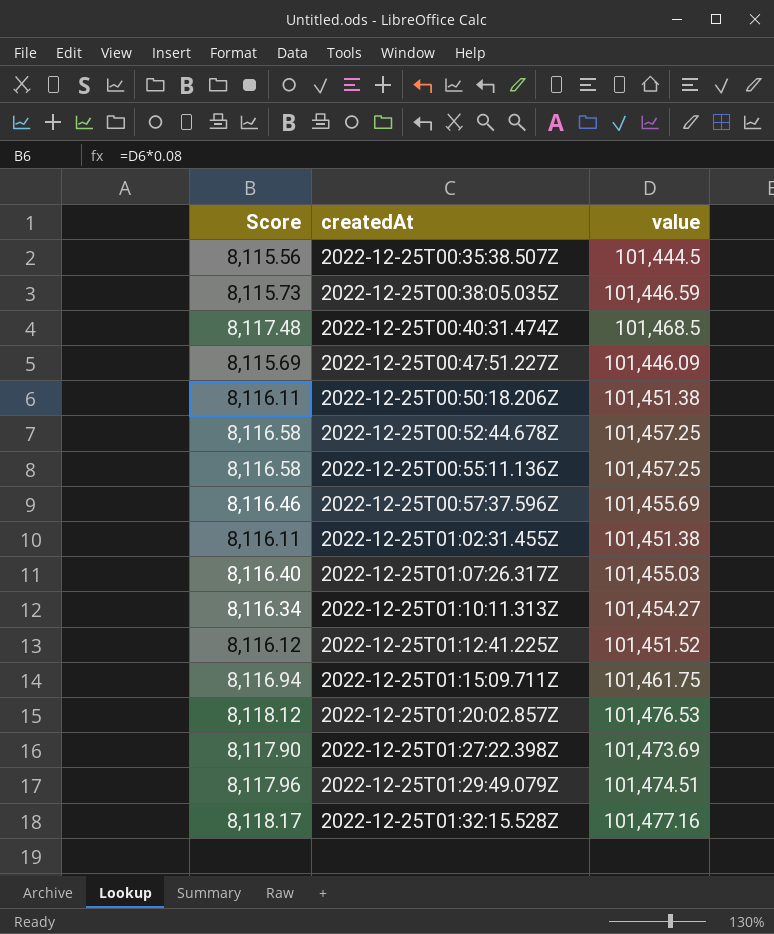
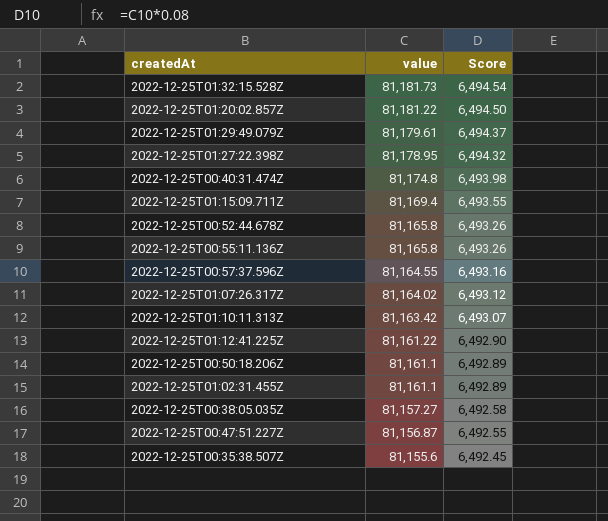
row order: createdAt ascending -> value descending
column Score | position: 1 -> 3
2022-12-25T01:32:15.528Z | value: 101,477.16 -> 81,181.73
2022-12-25T01:32:15.528Z | Score: 8,118.17 -> 6,494.54
2022-12-25T01:20:02.857Z | value: 101,476.53 -> 81,181.22
2022-12-25T01:20:02.857Z | Score: 8,118.12 -> 6,494.50
2022-12-25T01:29:49.079Z | value: 101,474.51 -> 81,179.61
2022-12-25T01:29:49.079Z | Score: 8,117.96 -> 6,494.37
2022-12-25T01:27:22.398Z | value: 101,473.69 -> 81,178.95
2022-12-25T01:27:22.398Z | Score: 8,117.90 -> 6,494.32
2022-12-25T00:40:31.474Z | value: 101,468.5 -> 81,174.8
2022-12-25T00:40:31.474Z | Score: 8,117.48 -> 6,493.98
2022-12-25T01:15:09.711Z | value: 101,461.75 -> 81,169.4
2022-12-25T01:15:09.711Z | Score: 8,116.94 -> 6,493.55
2022-12-25T00:52:44.678Z | value: 101,457.25 -> 81,165.8
2022-12-25T00:52:44.678Z | Score: 8,116.58 -> 6,493.26
2022-12-25T00:55:11.136Z | value: 101,457.25 -> 81,165.8
2022-12-25T00:55:11.136Z | Score: 8,116.58 -> 6,493.26
2022-12-25T00:57:37.596Z | value: 101,455.69 -> 81,164.55
2022-12-25T00:57:37.596Z | Score: 8,116.46 -> 6,493.16
2022-12-25T01:07:26.317Z | value: 101,455.03 -> 81,164.02
2022-12-25T01:07:26.317Z | Score: 8,116.40 -> 6,493.12
2022-12-25T01:10:11.313Z | value: 101,454.27 -> 81,163.42
2022-12-25T01:10:11.313Z | Score: 8,116.34 -> 6,493.07
2022-12-25T01:12:41.225Z | value: 101,451.52 -> 81,161.22
2022-12-25T01:12:41.225Z | Score: 8,116.12 -> 6,492.90
2022-12-25T00:50:18.206Z | value: 101,451.38 -> 81,161.1
2022-12-25T00:50:18.206Z | Score: 8,116.11 -> 6,492.89
2022-12-25T01:02:31.455Z | value: 101,451.38 -> 81,161.1
2022-12-25T01:02:31.455Z | Score: 8,116.11 -> 6,492.89
2022-12-25T00:38:05.035Z | value: 101,446.59 -> 81,157.27
2022-12-25T00:38:05.035Z | Score: 8,115.73 -> 6,492.58
2022-12-25T00:47:51.227Z | value: 101,446.09 -> 81,156.87
2022-12-25T00:47:51.227Z | Score: 8,115.69 -> 6,492.55
2022-12-25T00:35:38.507Z | value: 101,444.5 -> 81,155.6
2022-12-25T00:35:38.507Z | Score: 8,115.56 -> 6,492.45

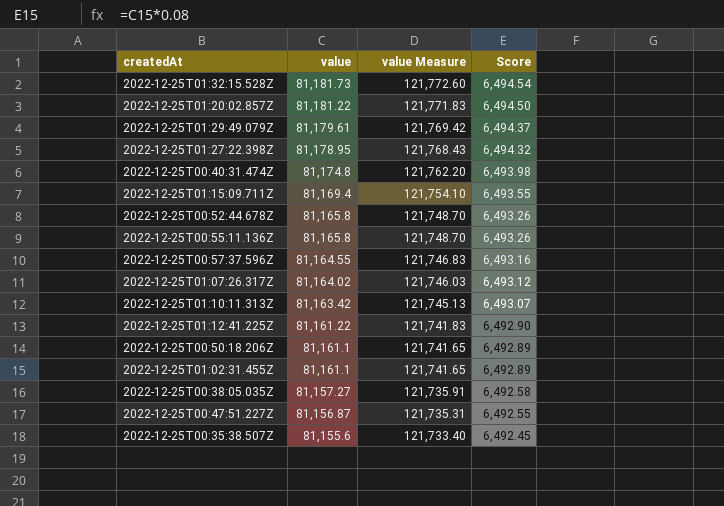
column value Measure | formula: none -> [value] * 1.5

